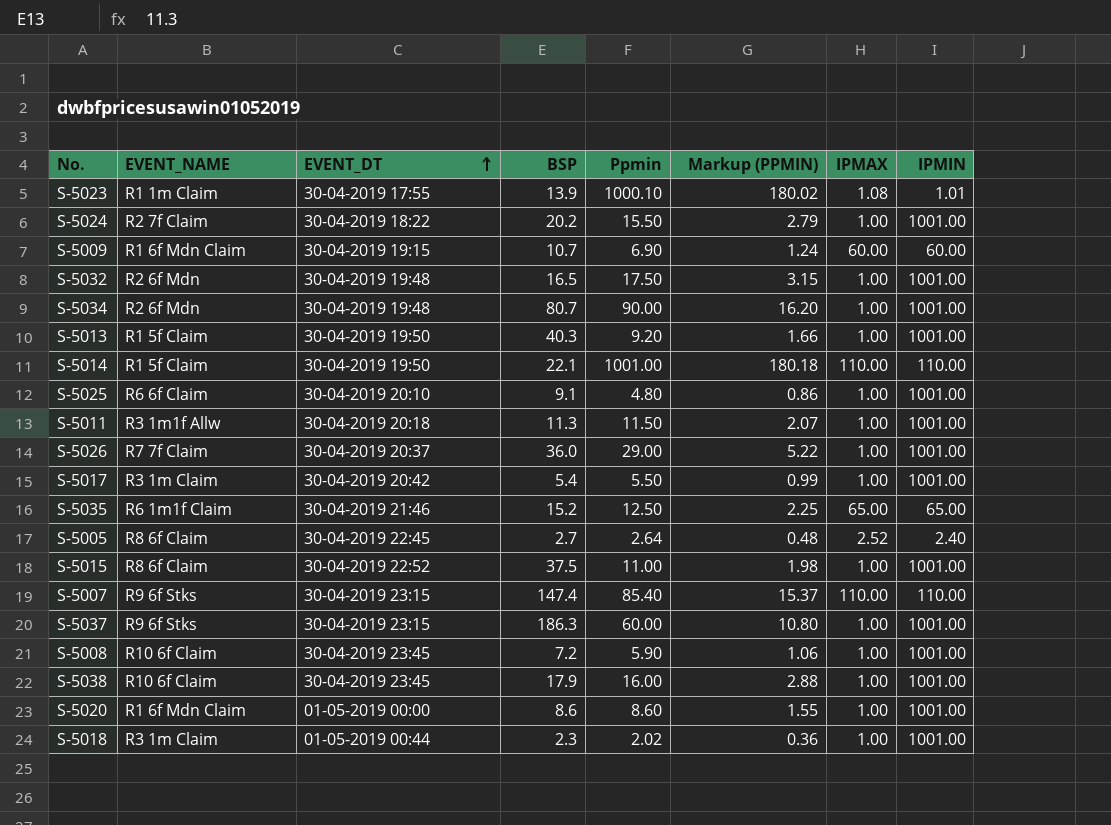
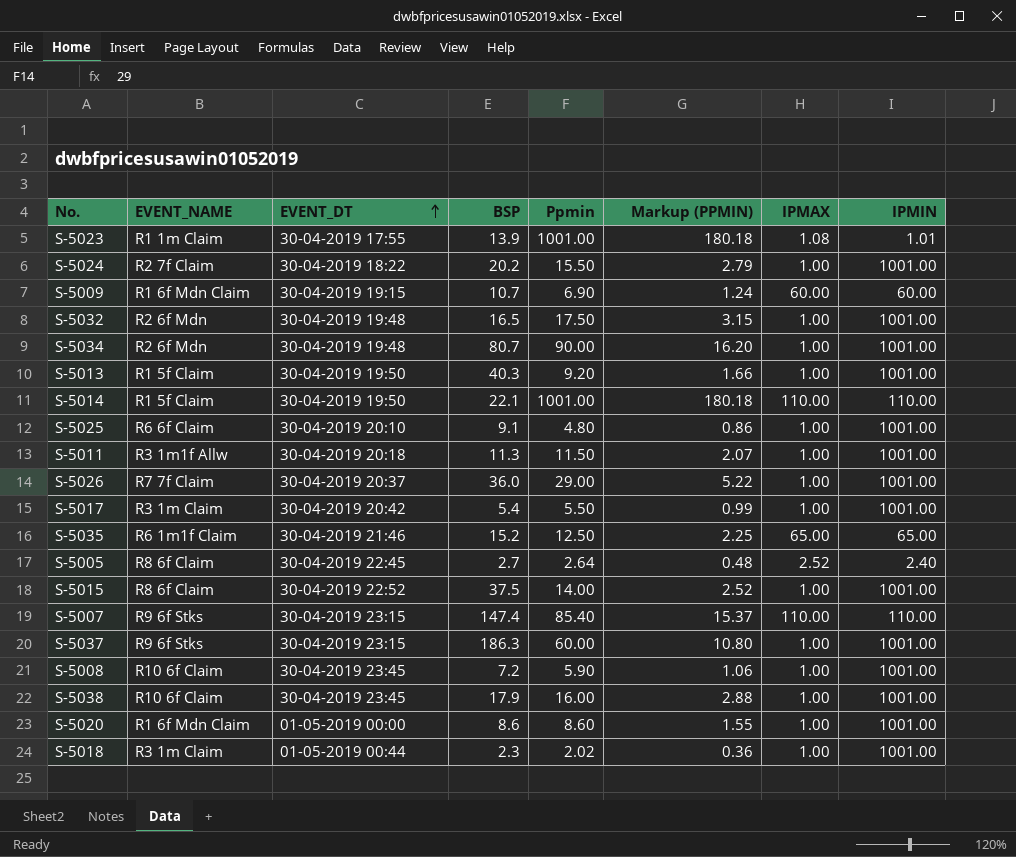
S-5023 | Ppmin: 1000.10 -> 1001.00
S-5023 | Markup (PPMIN): 180.02 -> 180.18
S-5015 | Ppmin: 11.00 -> 14.00
S-5015 | Markup (PPMIN): 1.98 -> 2.52

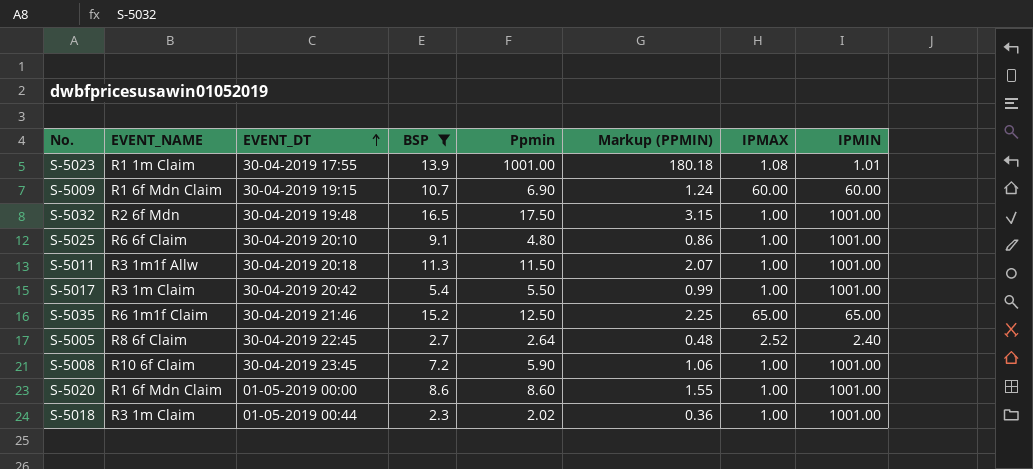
filter: none -> BSP <= 16.5

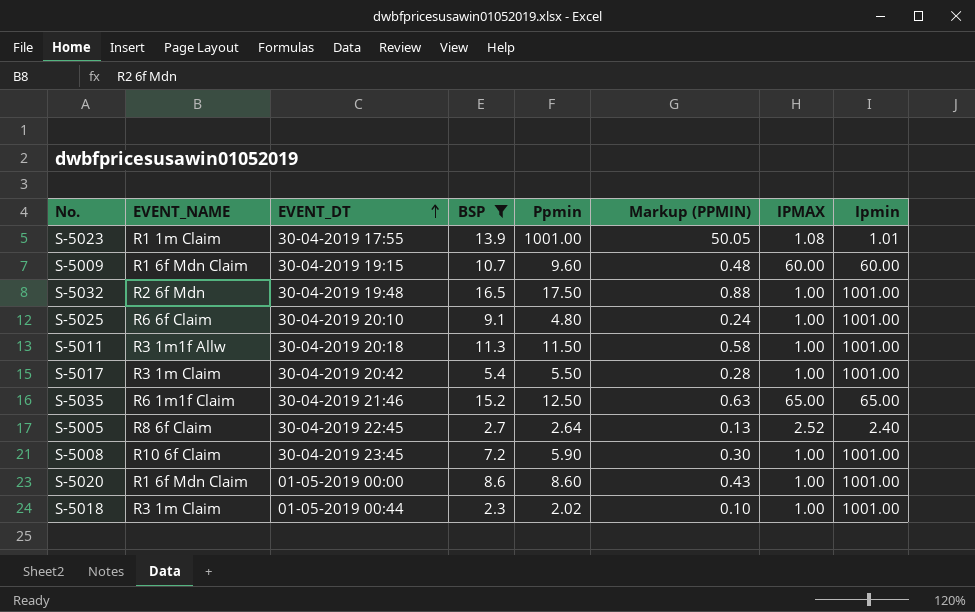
column Markup (PPMIN) | formula: [Ppmin] * 0.18 -> [Ppmin] * 0.05
column name: IPMIN -> Ipmin
S-5009 | Ppmin: 6.90 -> 9.60

